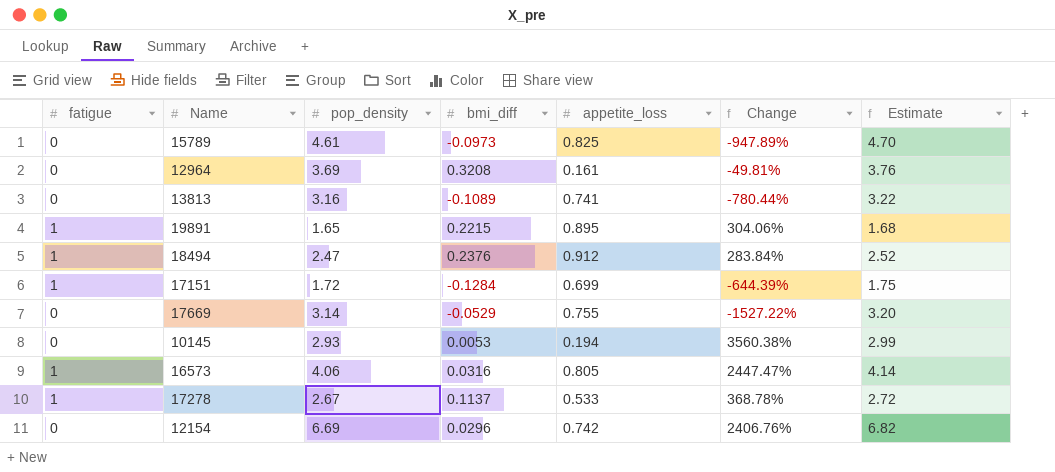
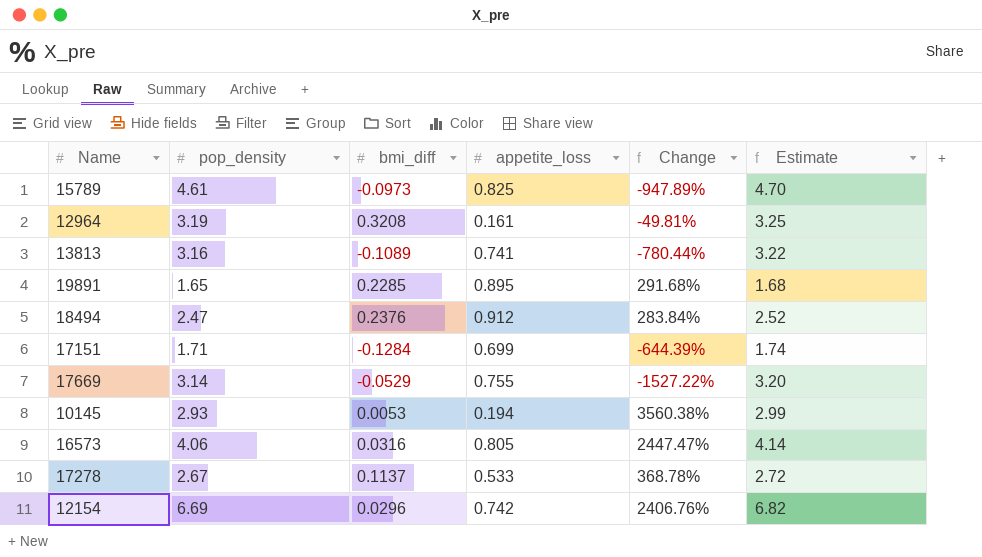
column fatigue | position: 1 -> none
12964 | pop_density: 3.69 -> 3.19
12964 | Estimate: 3.76 -> 3.25
19891 | bmi_diff: 0.2215 -> 0.2285
19891 | Change: 304.06% -> 291.68%
17151 | pop_density: 1.72 -> 1.71
17151 | Estimate: 1.75 -> 1.74

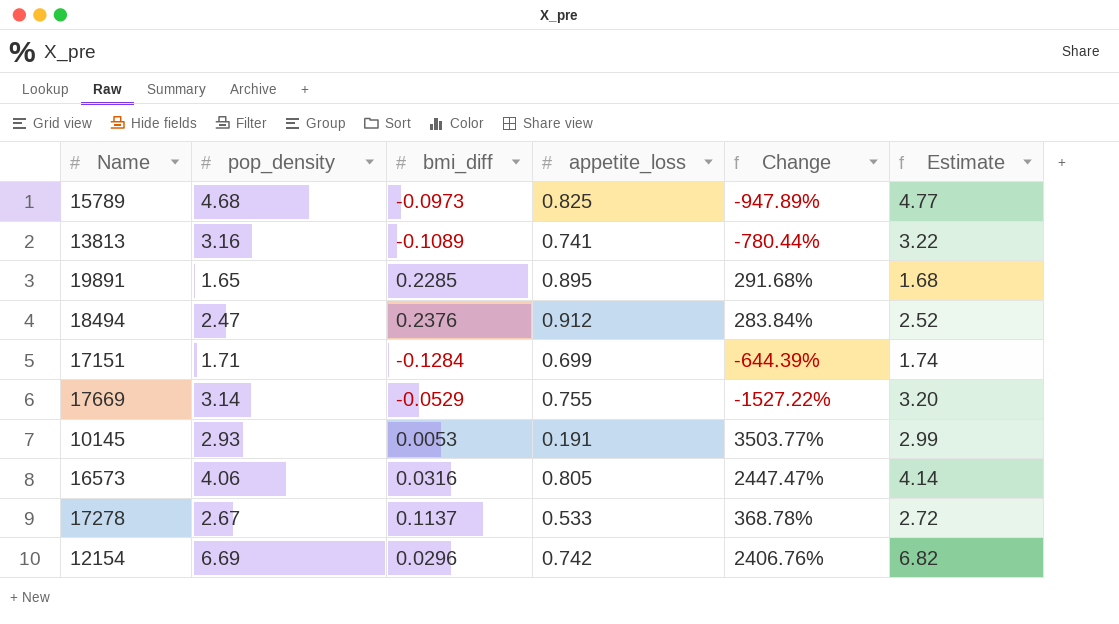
row 12964: 3.19 | 0.3208 | 0.161 | -49.81% | 3.25 -> none
15789 | pop_density: 4.61 -> 4.68
15789 | Estimate: 4.70 -> 4.77
10145 | appetite_loss: 0.194 -> 0.191
10145 | Change: 3560.38% -> 3503.77%

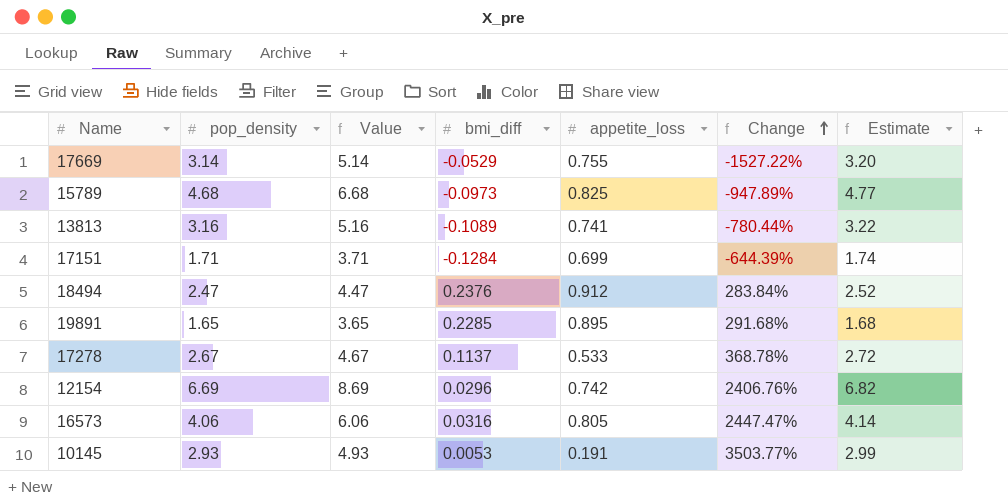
row order: none -> Change ascending
column Value | formula: none -> [pop_density] + 2

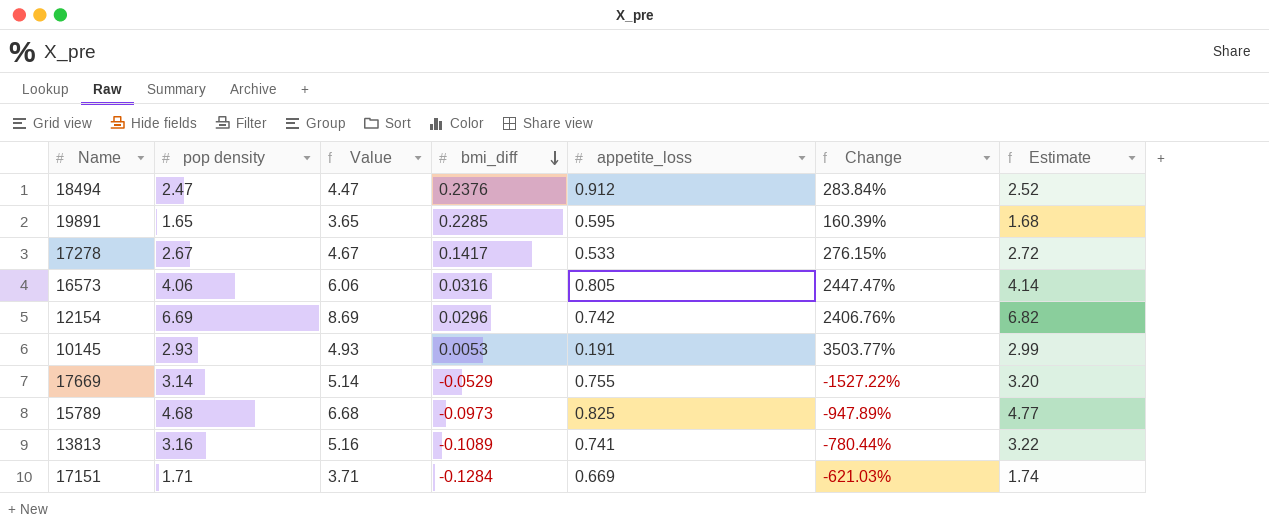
row order: Change ascending -> bmi_diff descending
column name: pop_density -> pop density
19891 | appetite_loss: 0.895 -> 0.595
19891 | Change: 291.68% -> 160.39%
17278 | bmi_diff: 0.1137 -> 0.1417
17278 | Change: 368.78% -> 276.15%
17151 | appetite_loss: 0.699 -> 0.669
17151 | Change: -644.39% -> -621.03%

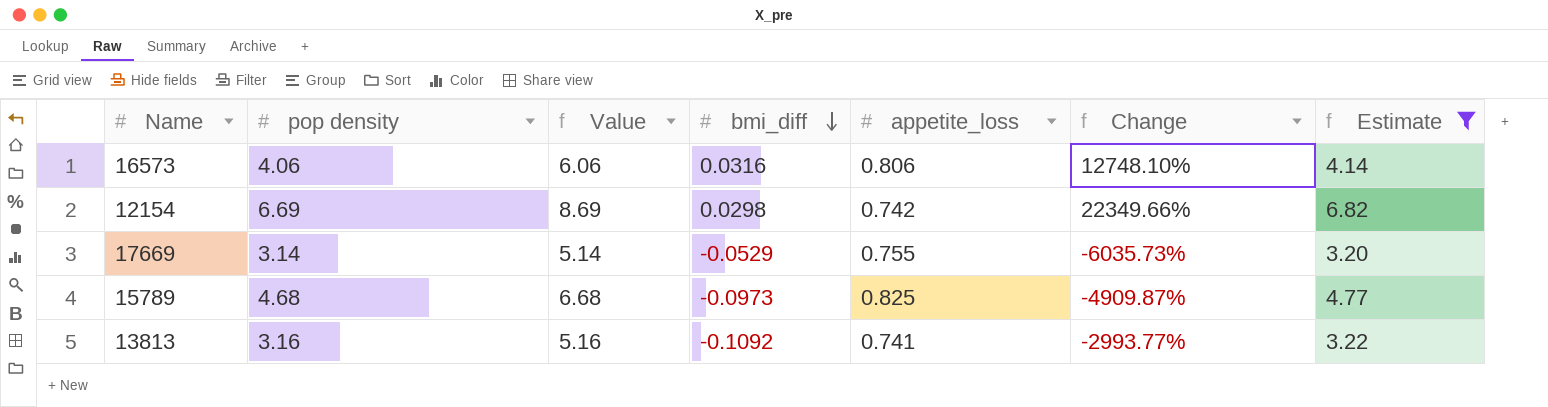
filter: none -> Estimate >= 3.20
column Change | formula: ([appetite_loss] - [bmi_diff]) / [bmi_diff] -> ([pop density] - [bmi_diff]) / [bmi_diff]
16573 | appetite_loss: 0.805 -> 0.806
12154 | bmi_diff: 0.0296 -> 0.0298
13813 | bmi_diff: -0.1089 -> -0.1092

